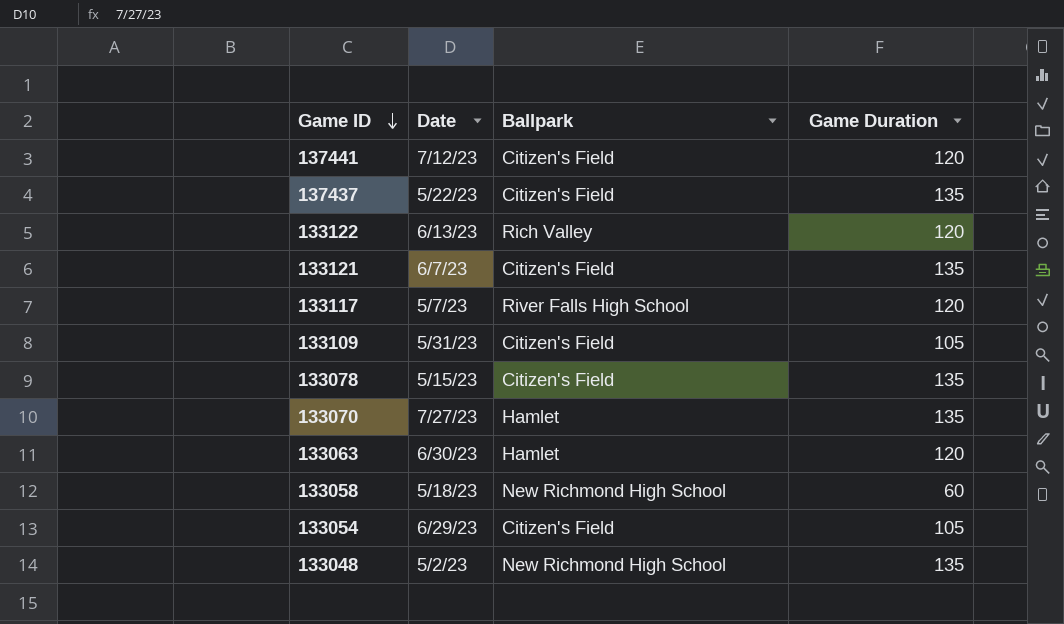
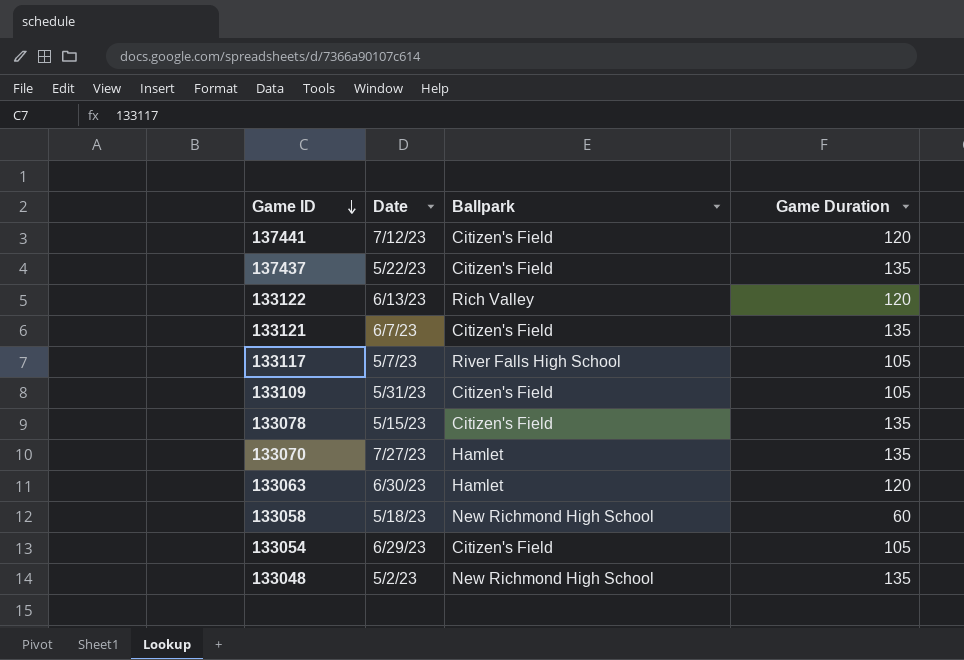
133117 | Game Duration: 120 -> 105

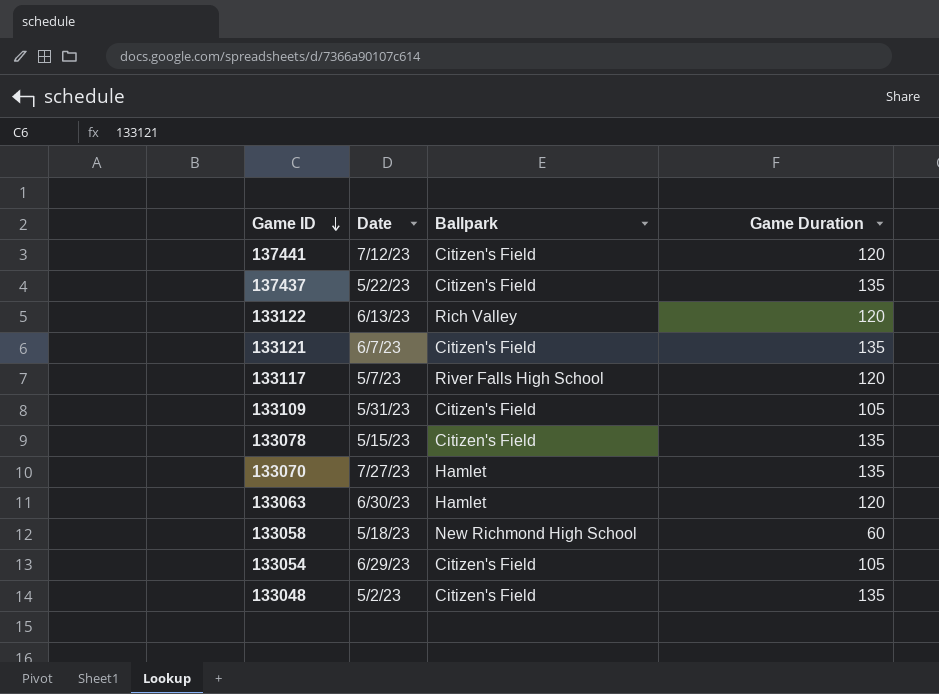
133117 | Game Duration: 105 -> 120
133048 | Ballpark: New Richmond High School -> Citizen's Field

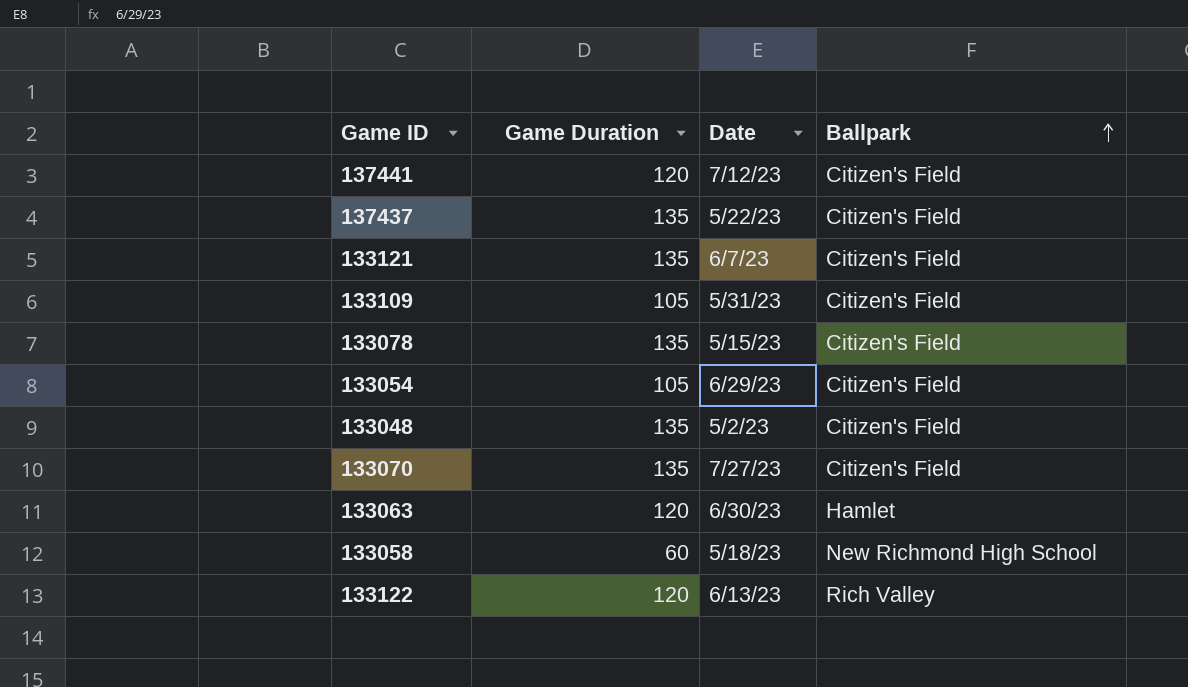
row order: Game ID descending -> Ballpark ascending
column Game Duration | position: 4 -> 2
row 133117: 5/7/23 | River Falls High School | 120 -> none
133070 | Ballpark: Hamlet -> Citizen's Field

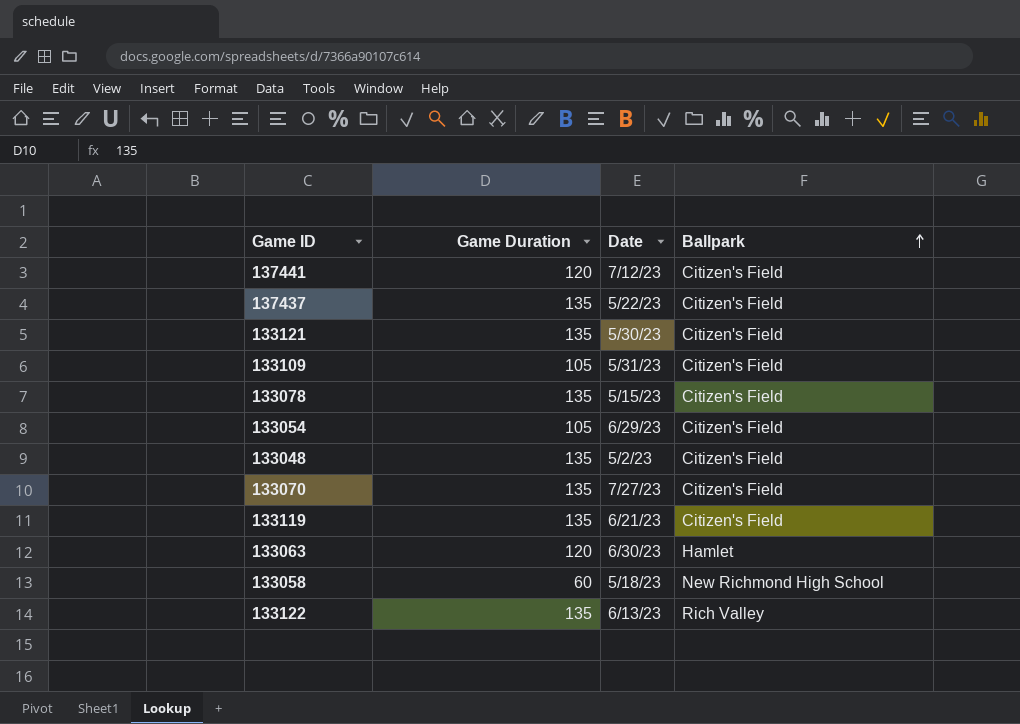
133121 | Date: 6/7/23 -> 5/30/23
row 133119: none -> 135 | 6/21/23 | Citizen's Field
133122 | Game Duration: 120 -> 135

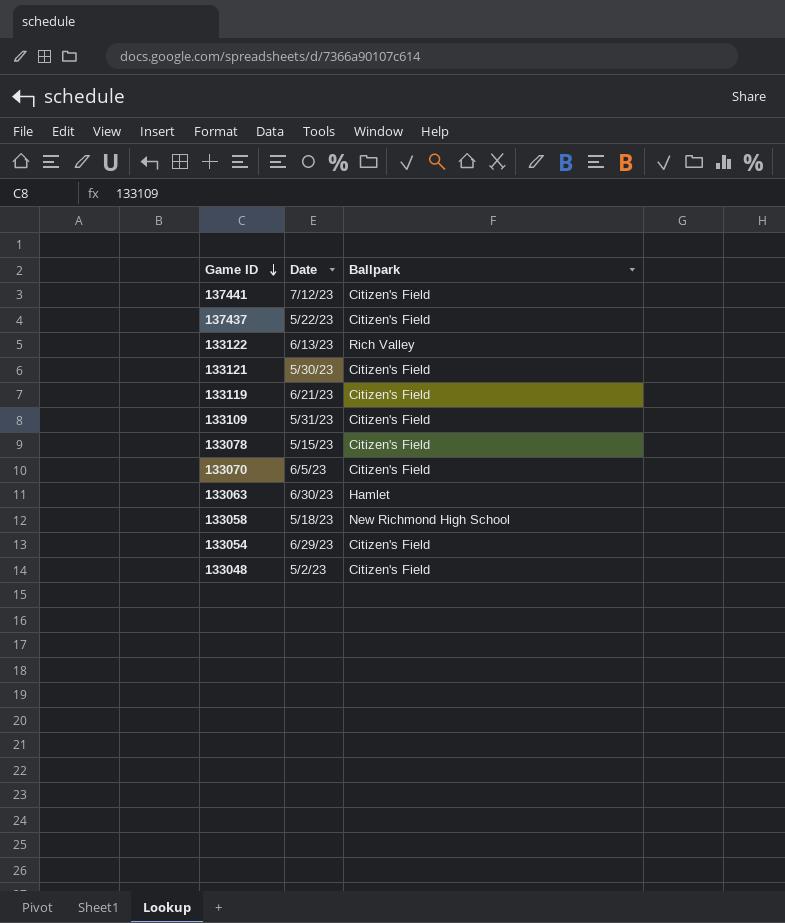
row order: Ballpark ascending -> Game ID descending
column Game Duration | position: 2 -> none
133070 | Date: 7/27/23 -> 6/5/23

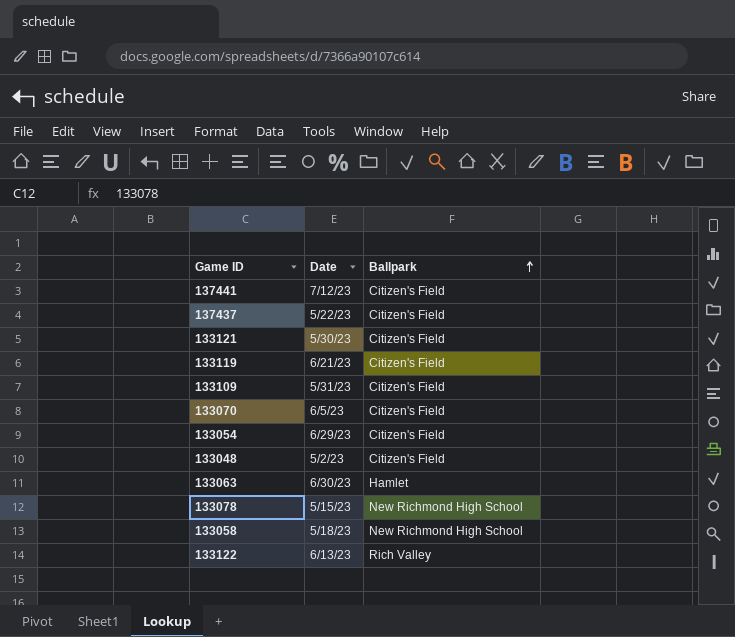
row order: Game ID descending -> Ballpark ascending
133078 | Ballpark: Citizen's Field -> New Richmond High School

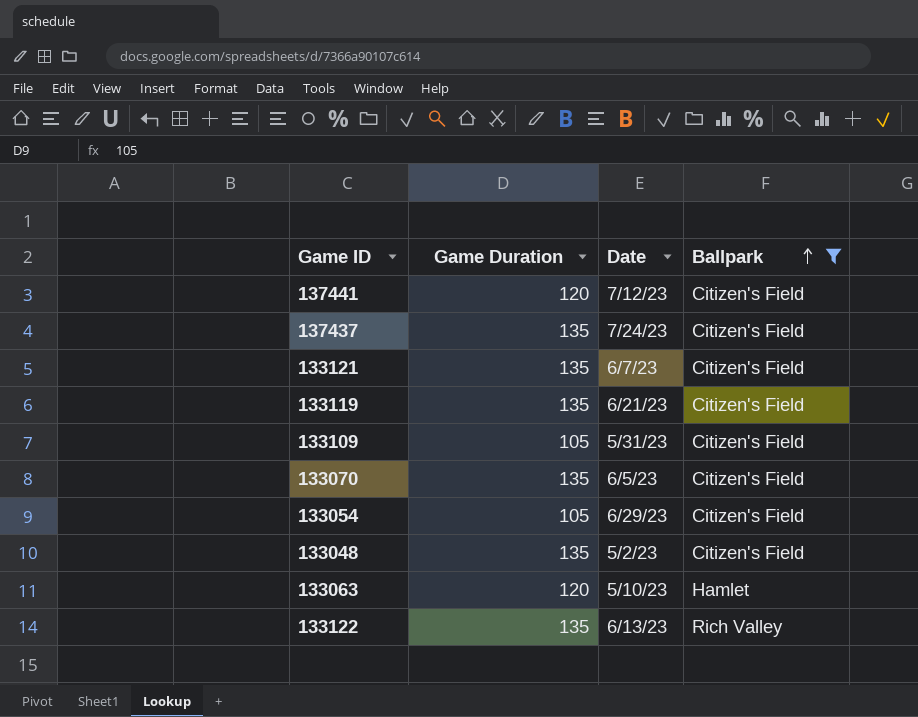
filter: none -> Ballpark != New Richmond High School
column Game Duration | position: none -> 2
137437 | Date: 5/22/23 -> 7/24/23
133121 | Date: 5/30/23 -> 6/7/23
133063 | Date: 6/30/23 -> 5/10/23

